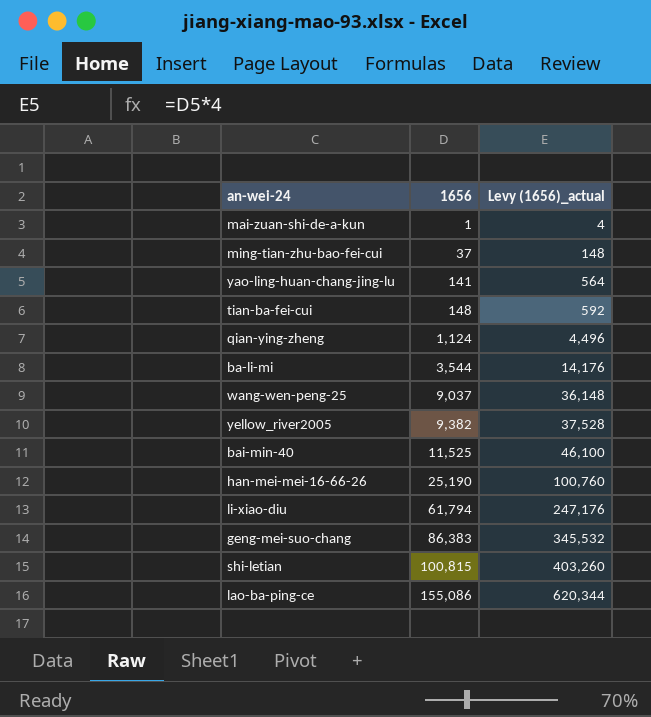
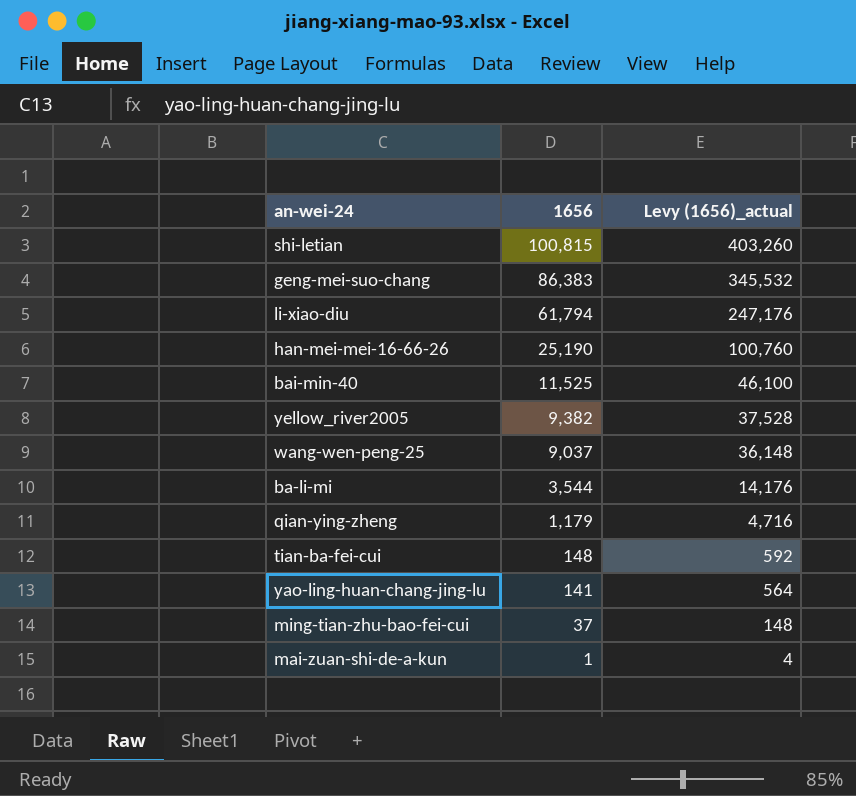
row order: 1656 ascending -> 1656 descending
row lao-ba-ping-ce: 155,086 | 620,344 -> none
qian-ying-zheng | 1656: 1,124 -> 1,179
qian-ying-zheng | Levy (1656)_actual: 4,496 -> 4,716

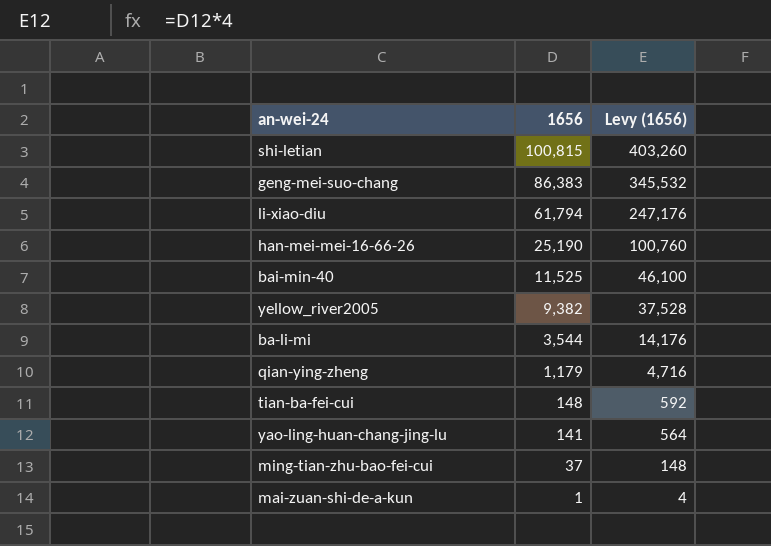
column name: Levy (1656)_actual -> Levy (1656)
row wang-wen-peng-25: 9,037 | 36,148 -> none

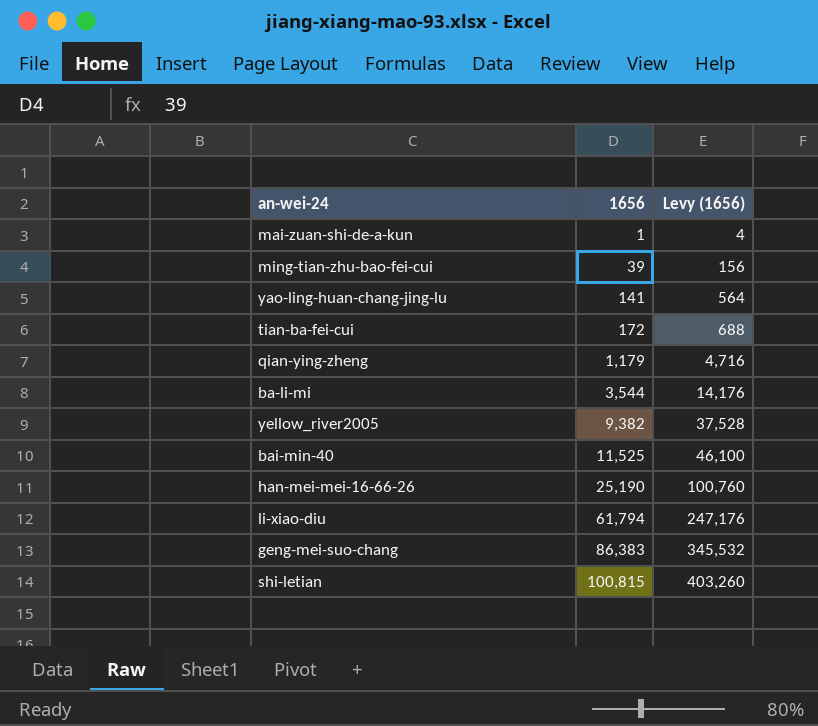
row order: 1656 descending -> 1656 ascending
ming-tian-zhu-bao-fei-cui | 1656: 37 -> 39
ming-tian-zhu-bao-fei-cui | Levy (1656): 148 -> 156
tian-ba-fei-cui | 1656: 148 -> 172
tian-ba-fei-cui | Levy (1656): 592 -> 688

